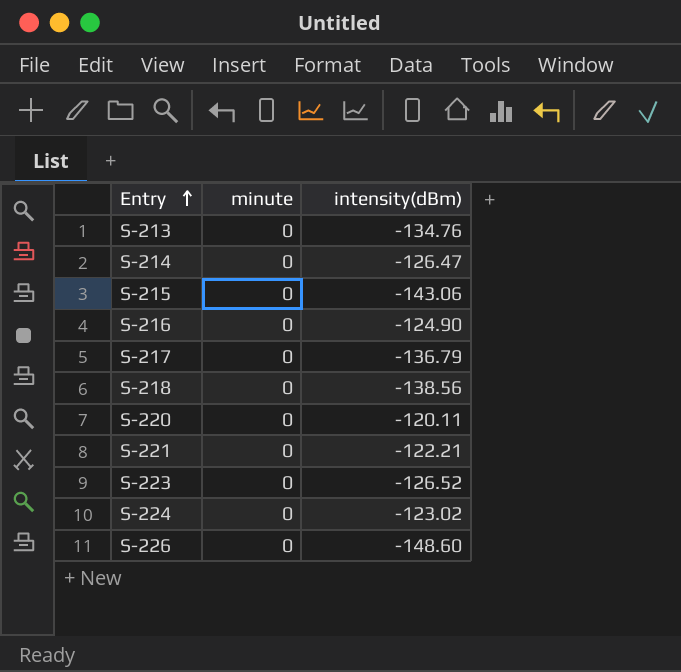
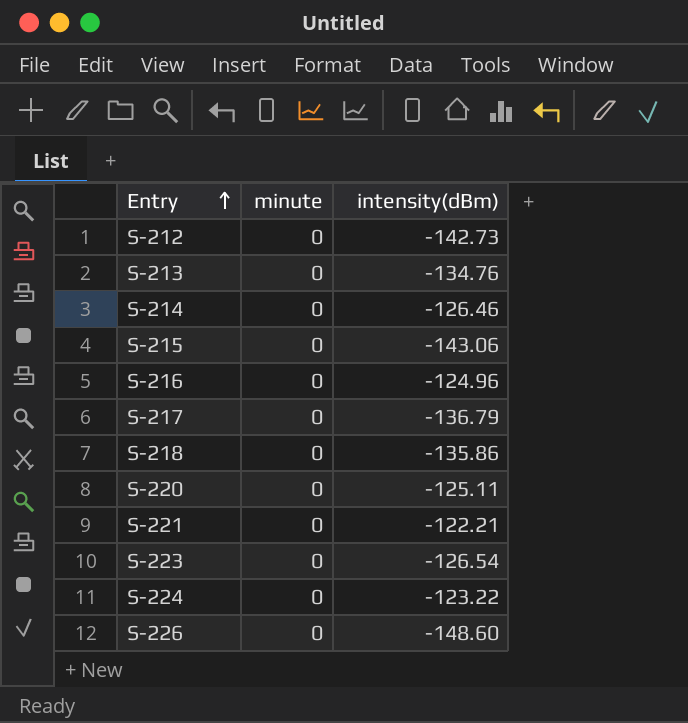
row S-212: none -> 0 | -142.73
S-214 | intensity(dBm): -126.47 -> -126.46
S-216 | intensity(dBm): -124.90 -> -124.96
S-218 | intensity(dBm): -138.56 -> -135.86
S-220 | intensity(dBm): -120.11 -> -125.11
S-223 | intensity(dBm): -126.52 -> -126.54
S-224 | intensity(dBm): -123.02 -> -123.22

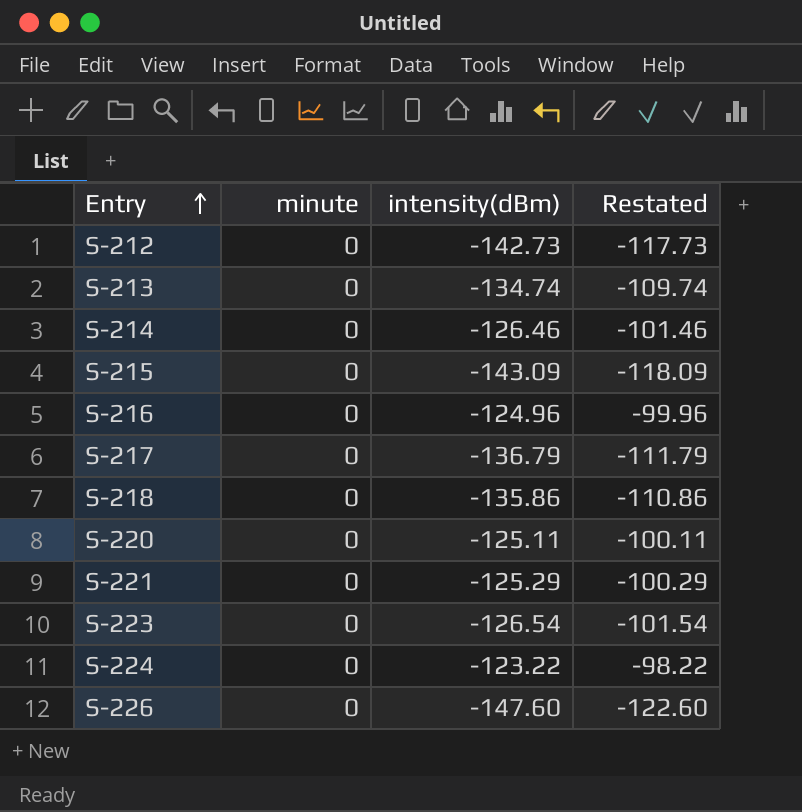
column Restated | formula: none -> [intensity(dBm)] + 25
S-213 | intensity(dBm): -134.76 -> -134.74
S-215 | intensity(dBm): -143.06 -> -143.09
S-221 | intensity(dBm): -122.21 -> -125.29
S-226 | intensity(dBm): -148.60 -> -147.60

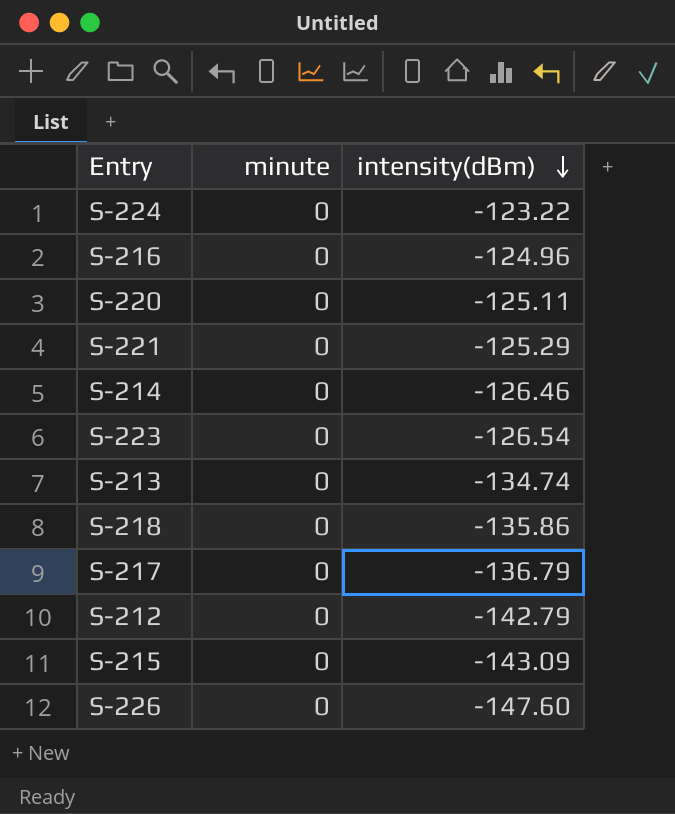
row order: Entry ascending -> intensity(dBm) descending
column Restated | formula: [intensity(dBm)] + 25 -> none
S-212 | intensity(dBm): -142.73 -> -142.79

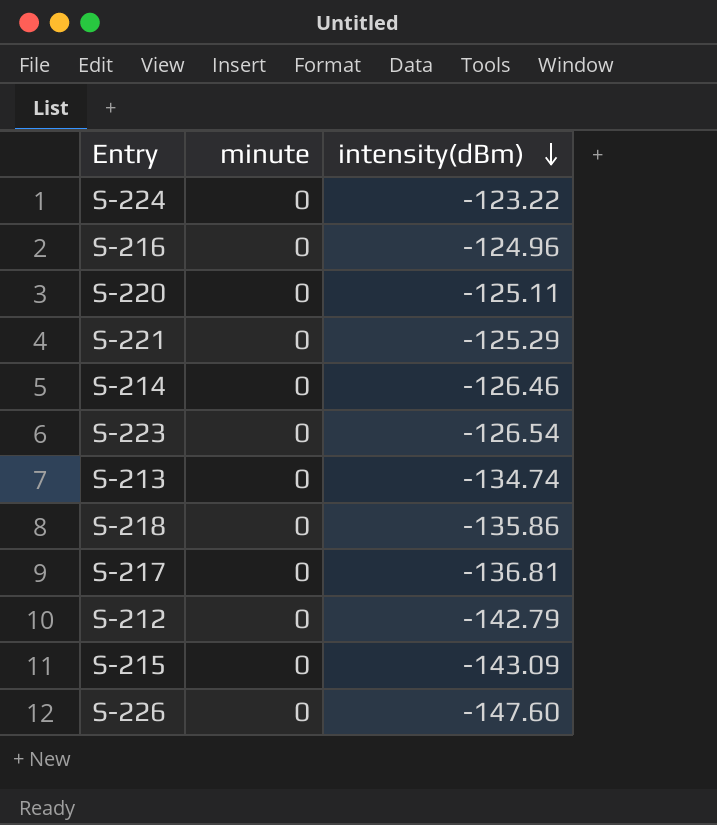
S-217 | intensity(dBm): -136.79 -> -136.81

